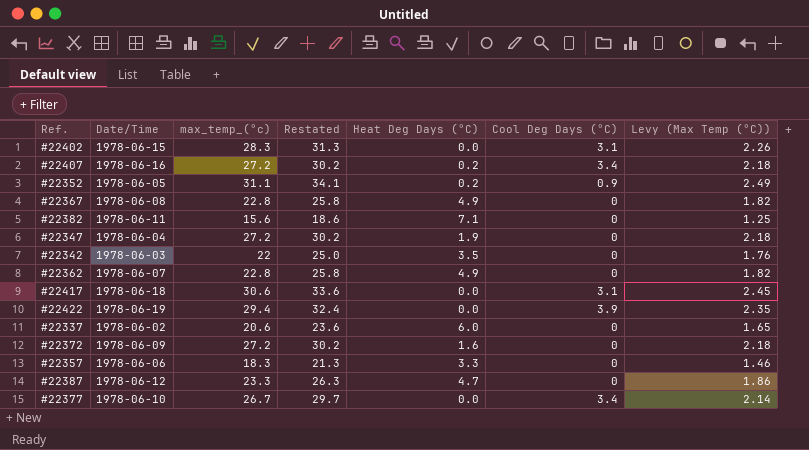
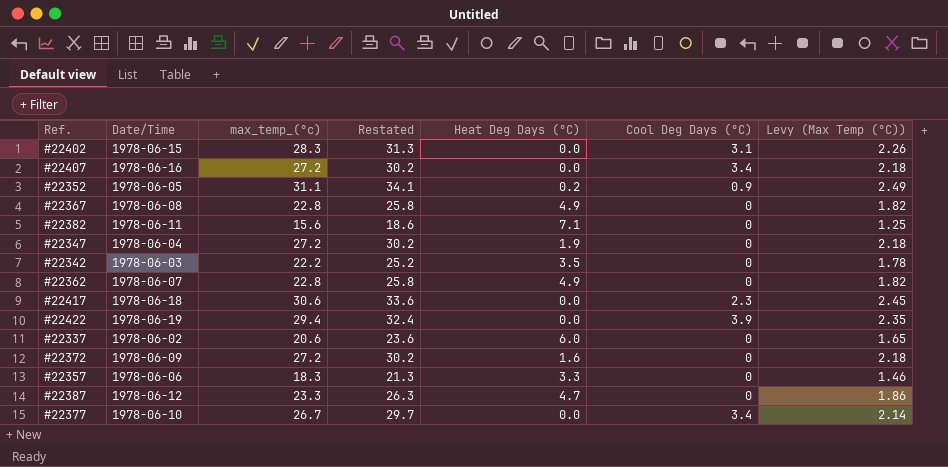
#22407 | Heat Deg Days (°C): 0.2 -> 0.0
#22342 | max_temp_(°c): 22 -> 22.2
#22342 | Restated: 25.0 -> 25.2
#22342 | Levy (Max Temp (°C)): 1.76 -> 1.78
#22417 | Cool Deg Days (°C): 3.1 -> 2.3

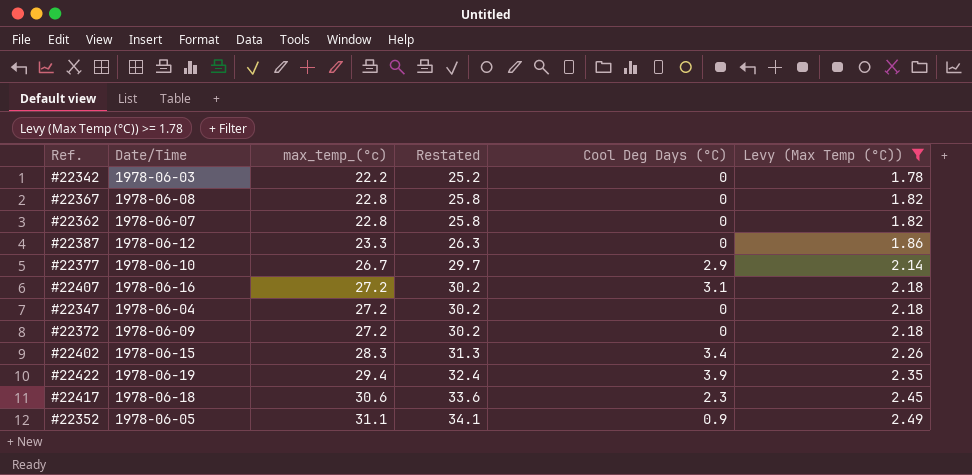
filter: none -> Levy (Max Temp (°C)) >= 1.78
row order: none -> max_temp_(°c) ascending
column Heat Deg Days (°C) | position: 5 -> none
#22377 | Cool Deg Days (°C): 3.4 -> 2.9
#22407 | Cool Deg Days (°C): 3.4 -> 3.1
#22402 | Cool Deg Days (°C): 3.1 -> 3.4

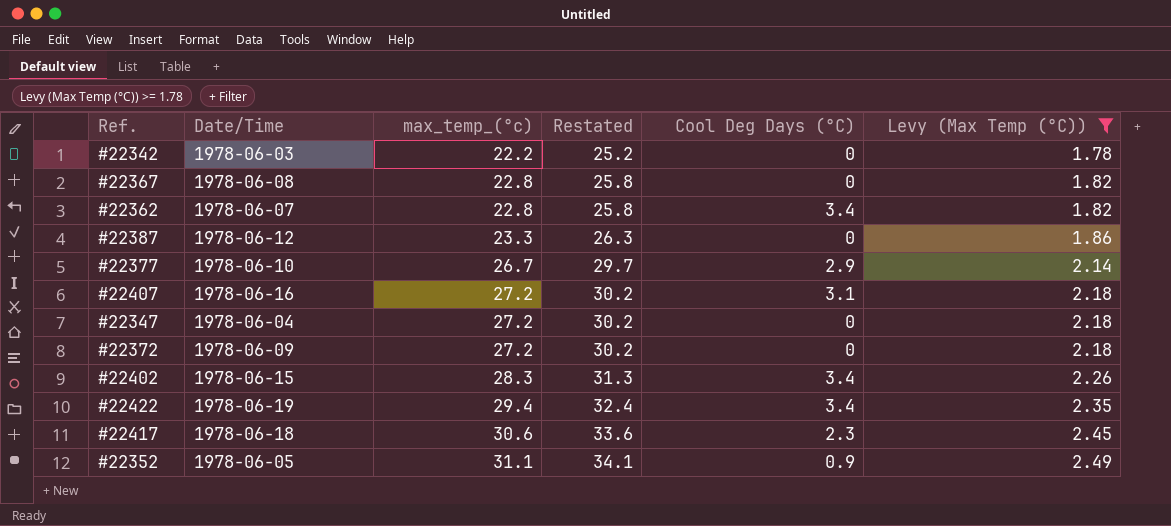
#22362 | Cool Deg Days (°C): 0 -> 3.4
#22422 | Cool Deg Days (°C): 3.9 -> 3.4

